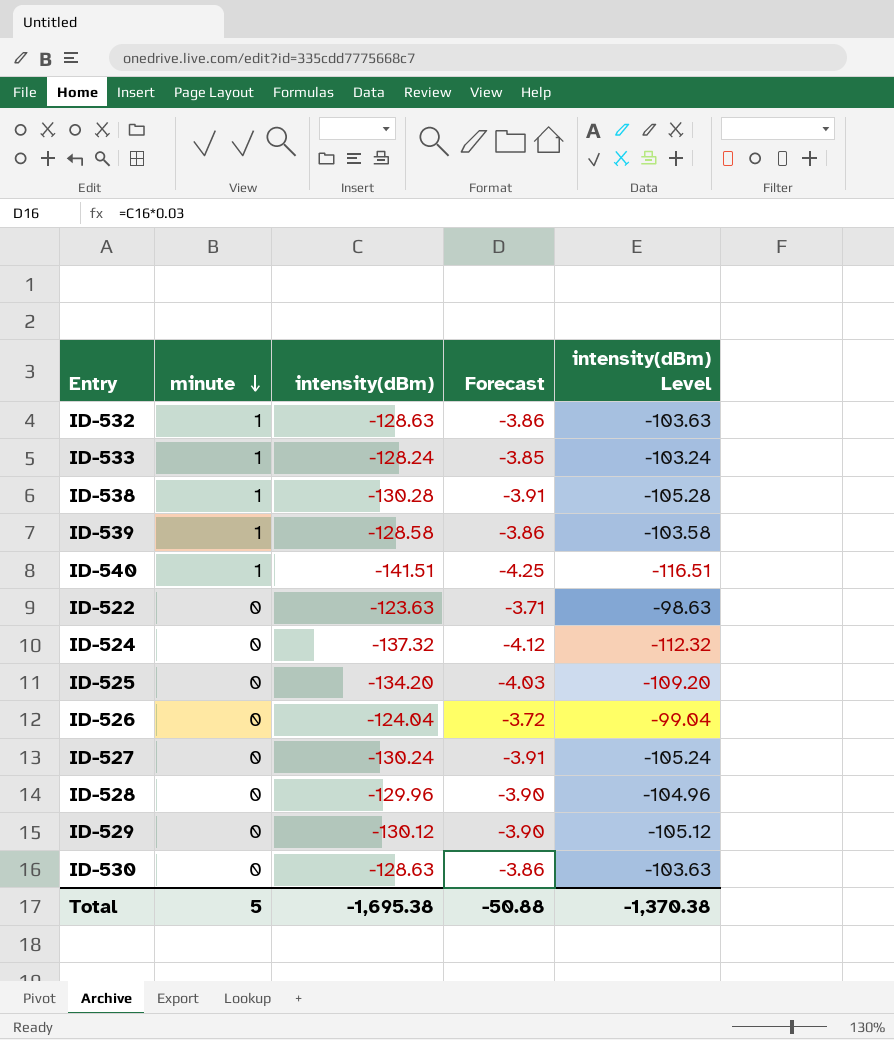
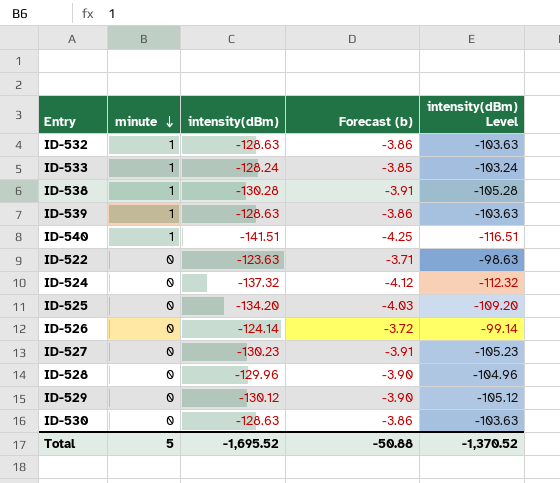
column name: Forecast -> Forecast (b)
ID-539 | intensity(dBm): -128.58 -> -128.63
ID-539 | intensity(dBm) Level: -103.58 -> -103.63
ID-526 | intensity(dBm): -124.04 -> -124.14
ID-526 | intensity(dBm) Level: -99.04 -> -99.14
ID-527 | intensity(dBm): -130.24 -> -130.23
ID-527 | intensity(dBm) Level: -105.24 -> -105.23
Total | intensity(dBm): -1,695.38 -> -1,695.52
Total | intensity(dBm) Level: -1,370.38 -> -1,370.52

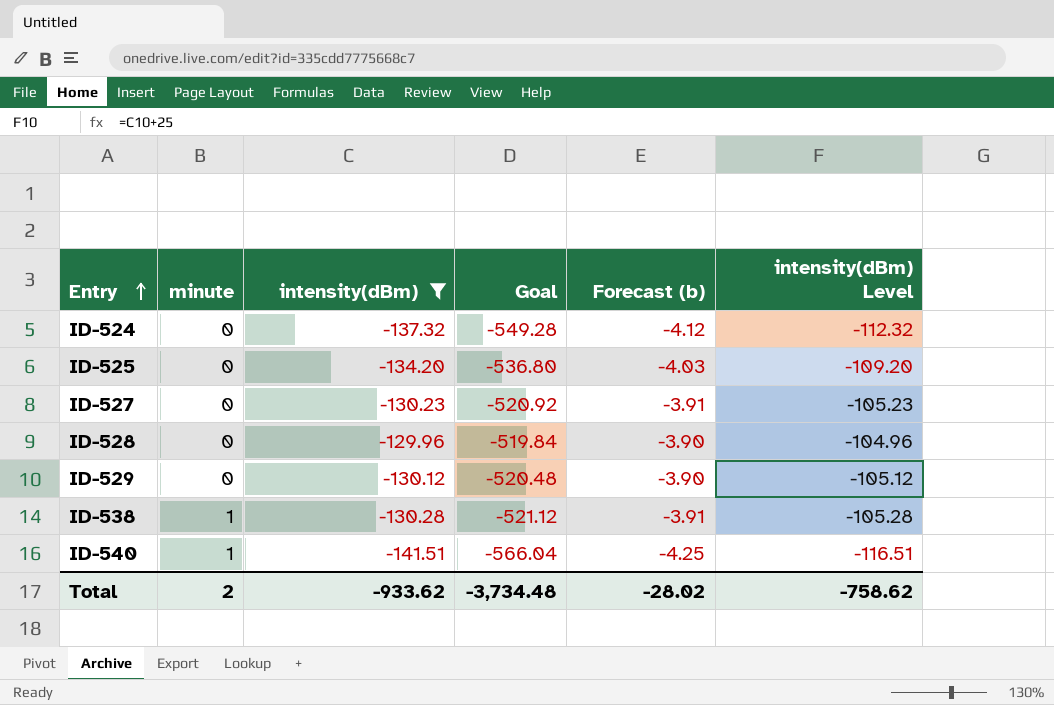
filter: none -> intensity(dBm) <= -129.96
row order: minute descending -> Entry ascending
column Goal | formula: none -> [intensity(dBm)] * 4
Total | minute: 5 -> 2
Total | intensity(dBm): -1,695.52 -> -933.62
Total | Forecast (b): -50.88 -> -28.02
Total | intensity(dBm) Level: -1,370.52 -> -758.62

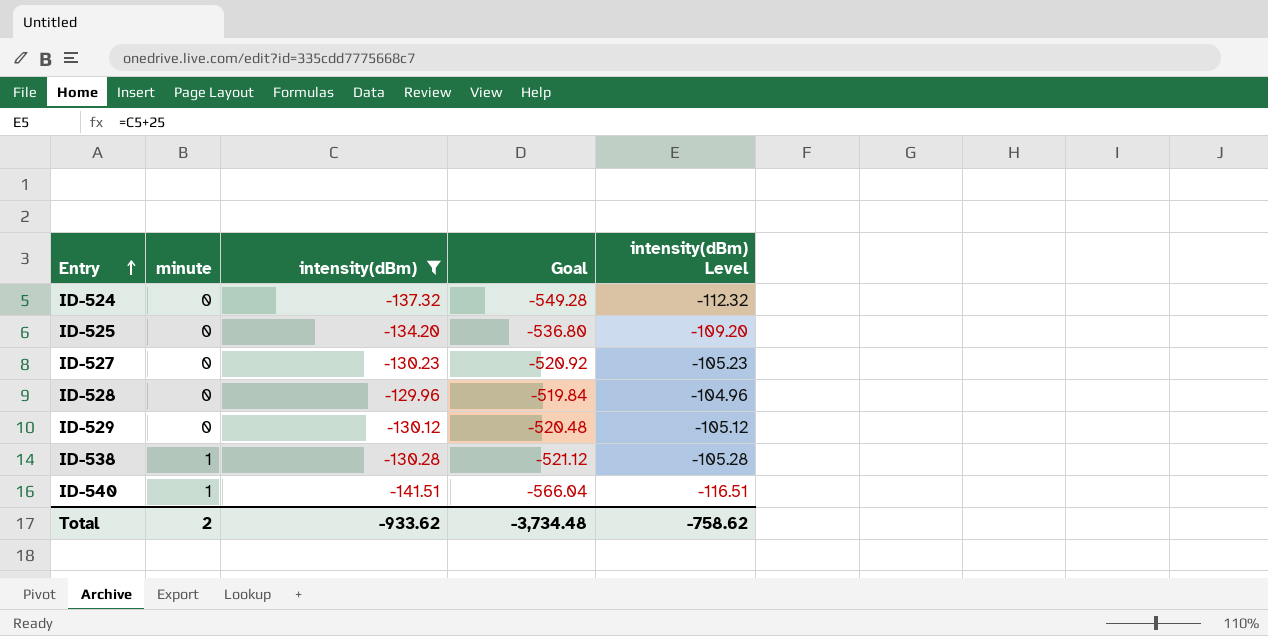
column Forecast (b) | formula: [intensity(dBm)] * 0.03 -> none

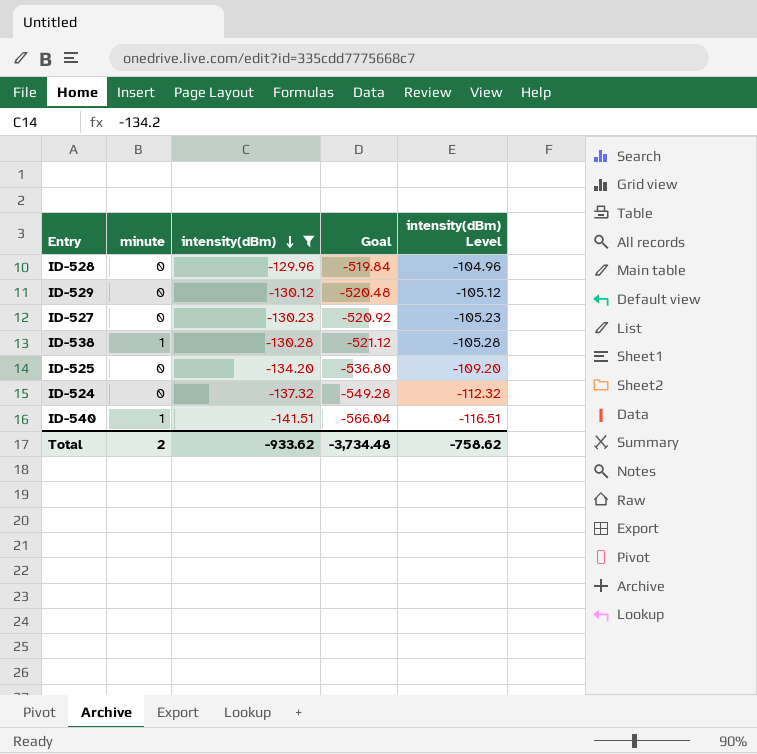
row order: Entry ascending -> intensity(dBm) descending

